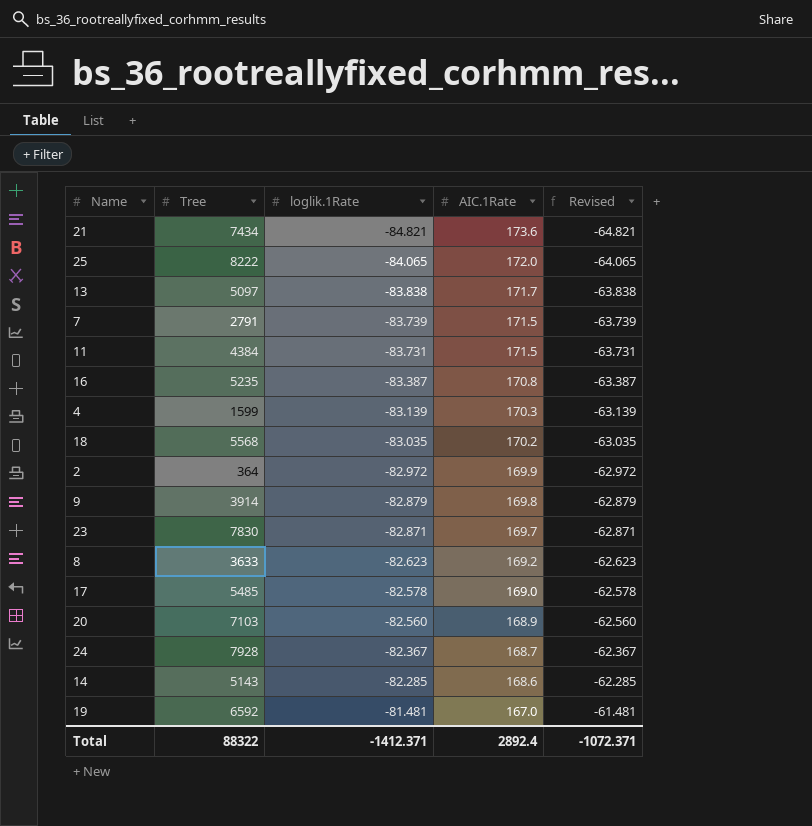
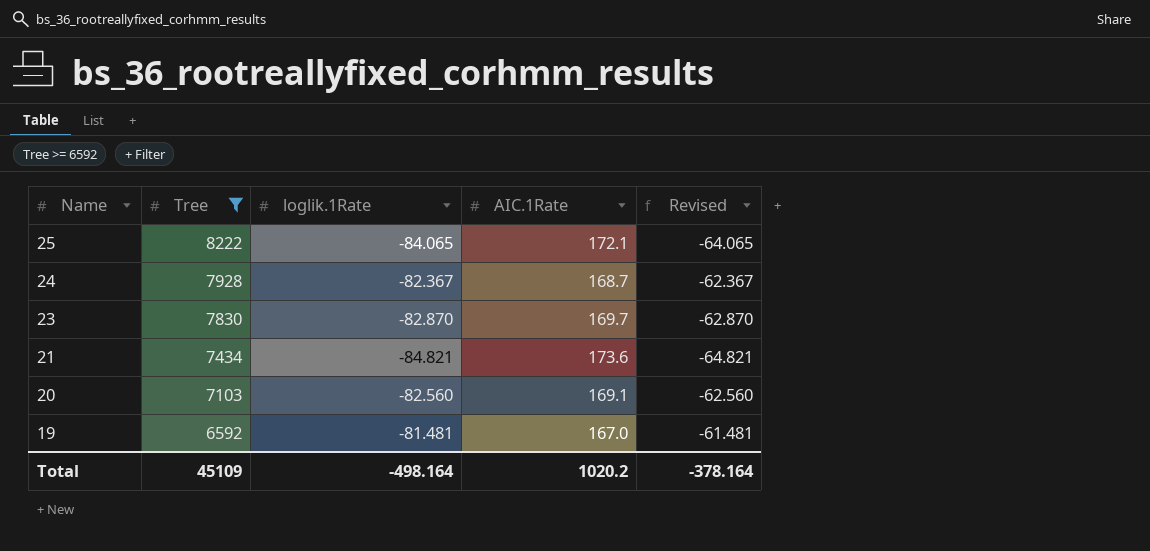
filter: none -> Tree >= 6592
row order: loglik.1Rate ascending -> Name descending
25 | AIC.1Rate: 172.0 -> 172.1
23 | loglik.1Rate: -82.871 -> -82.870
23 | Revised: -62.871 -> -62.870
20 | AIC.1Rate: 168.9 -> 169.1
Total | Tree: 88322 -> 45109
Total | loglik.1Rate: -1412.371 -> -498.164
Total | AIC.1Rate: 2892.4 -> 1020.2
Total | Revised: -1072.371 -> -378.164

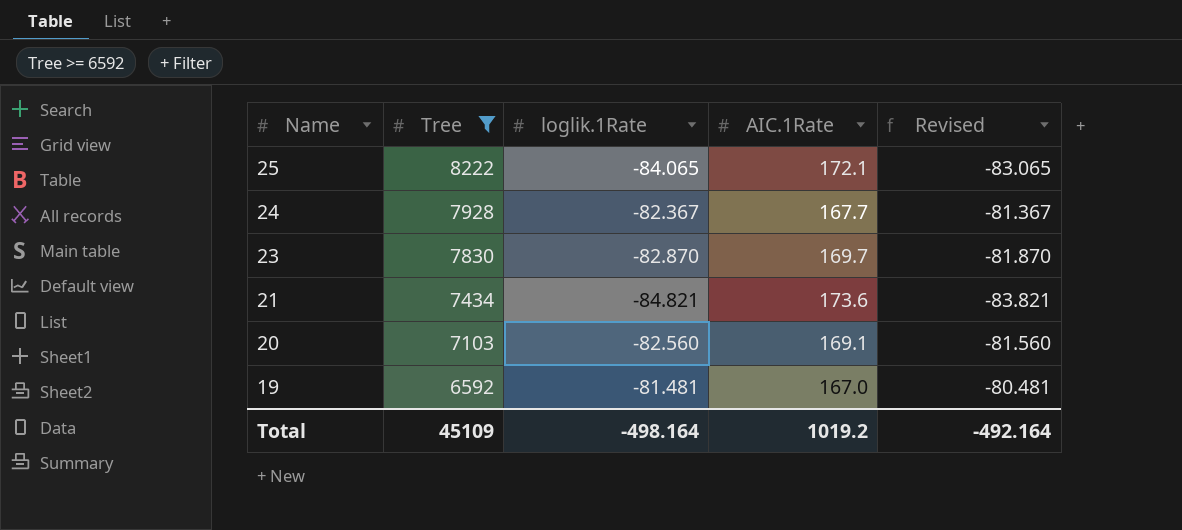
column Revised | formula: [loglik.1Rate] + 20 -> [loglik.1Rate] + 1
24 | AIC.1Rate: 168.7 -> 167.7
Total | AIC.1Rate: 1020.2 -> 1019.2
Total | Revised: -378.164 -> -492.164

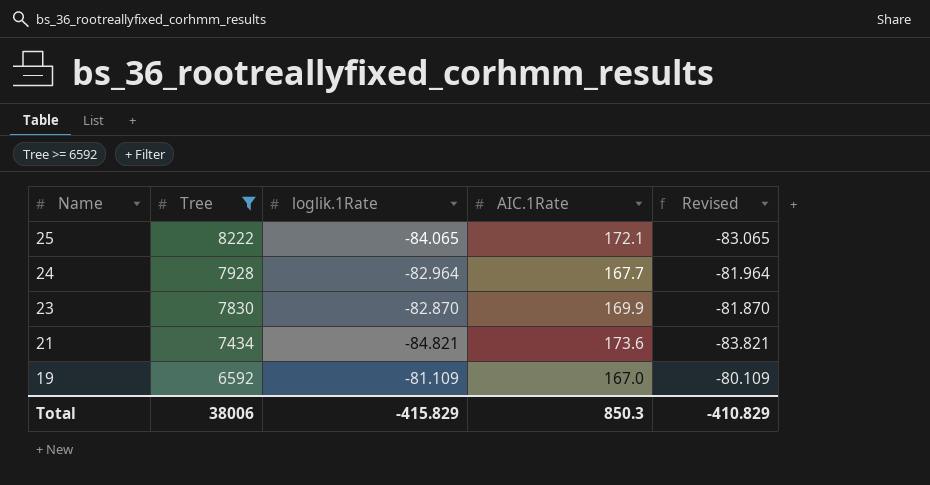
row 20: 7103 | -82.560 | 169.1 | -81.560 -> none
24 | loglik.1Rate: -82.367 -> -82.964
24 | Revised: -81.367 -> -81.964
23 | AIC.1Rate: 169.7 -> 169.9
19 | loglik.1Rate: -81.481 -> -81.109
19 | Revised: -80.481 -> -80.109
Total | Tree: 45109 -> 38006
Total | loglik.1Rate: -498.164 -> -415.829
Total | AIC.1Rate: 1019.2 -> 850.3
Total | Revised: -492.164 -> -410.829

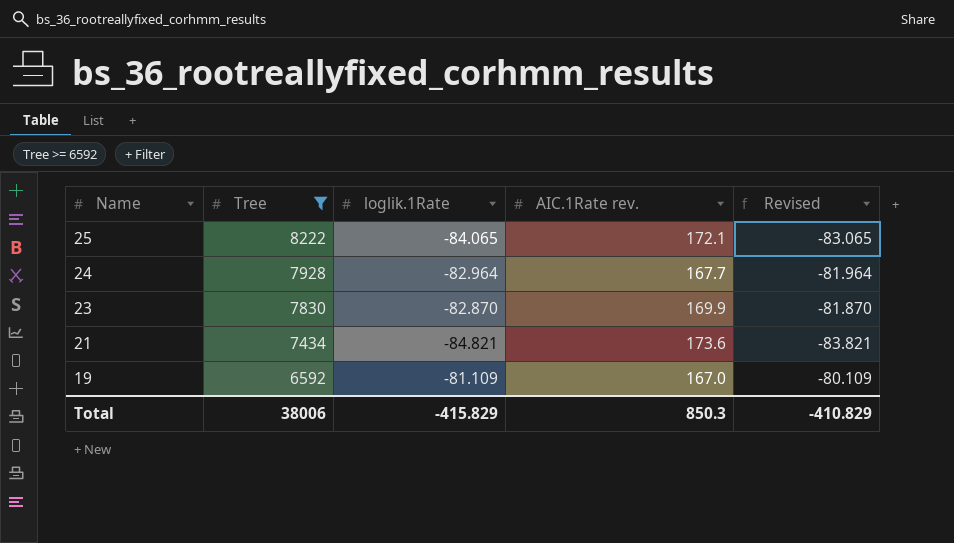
column name: AIC.1Rate -> AIC.1Rate rev.

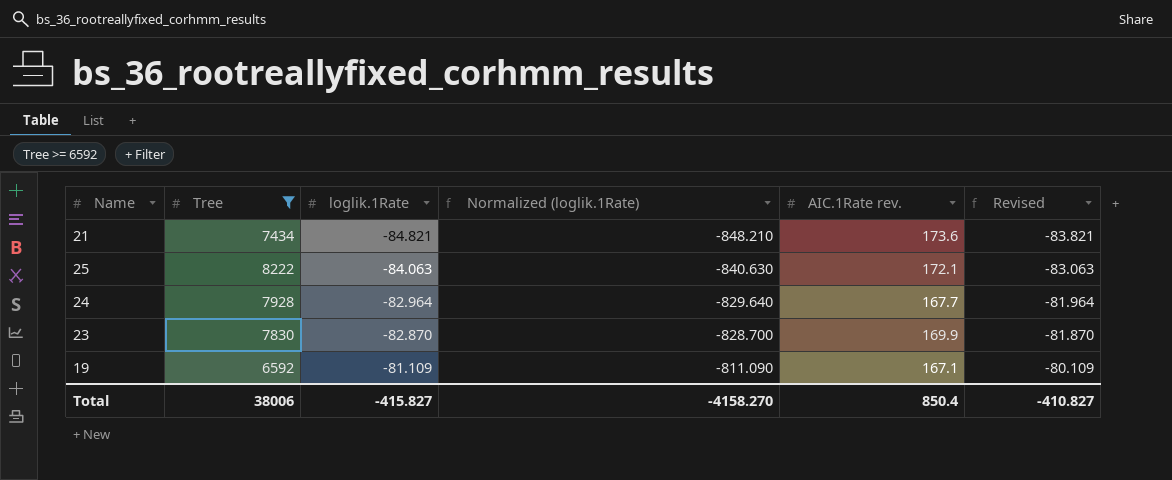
row order: Name descending -> loglik.1Rate ascending
column Normalized (loglik.1Rate) | formula: none -> [loglik.1Rate] * 10
25 | loglik.1Rate: -84.065 -> -84.063
25 | Revised: -83.065 -> -83.063
19 | AIC.1Rate rev.: 167.0 -> 167.1
Total | loglik.1Rate: -415.829 -> -415.827
Total | AIC.1Rate rev.: 850.3 -> 850.4
Total | Revised: -410.829 -> -410.827

